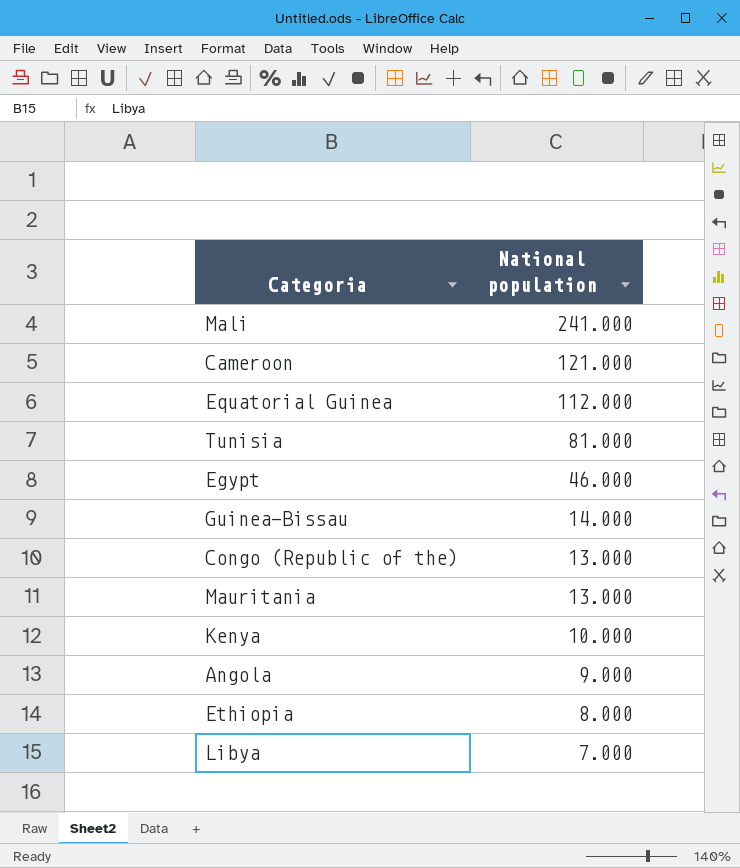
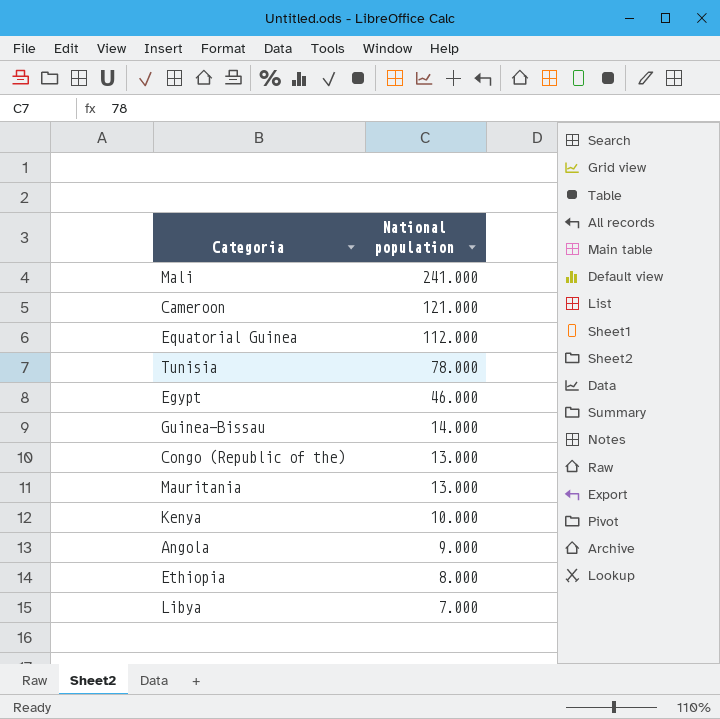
Tunisia | National population: 81.000 -> 78.000

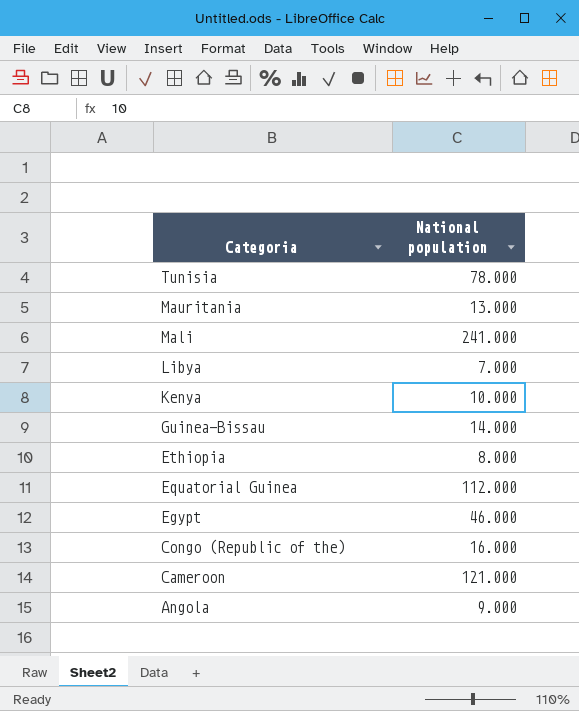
row order: National population descending -> Categoria descending
Congo (Republic of the) | National population: 13.000 -> 16.000

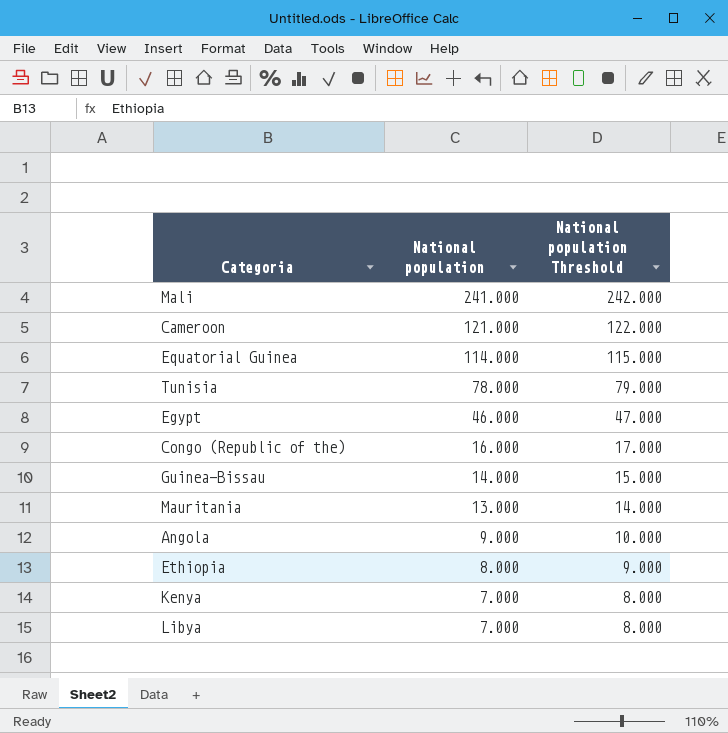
row order: Categoria descending -> National population descending
column National population Threshold | formula: none -> [National population] + 1
Equatorial Guinea | National population: 112.000 -> 114.000
Kenya | National population: 10.000 -> 7.000

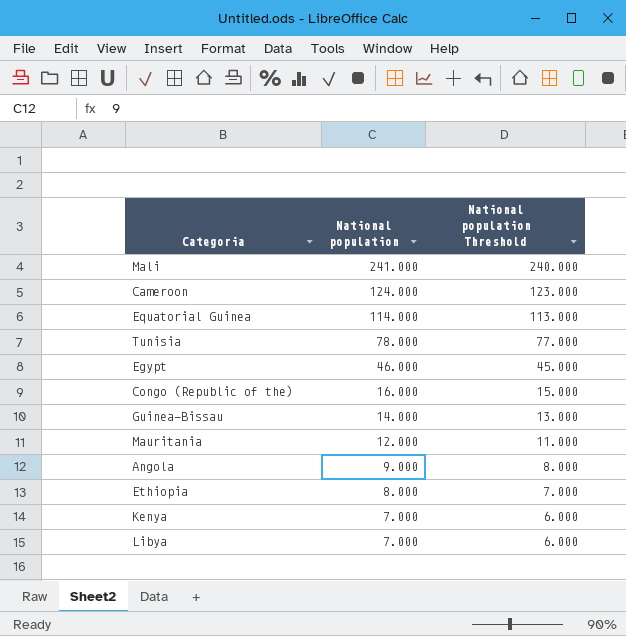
column National population Threshold | formula: [National population] + 1 -> [National population] - 1
Cameroon | National population: 121.000 -> 124.000
Mauritania | National population: 13.000 -> 12.000

